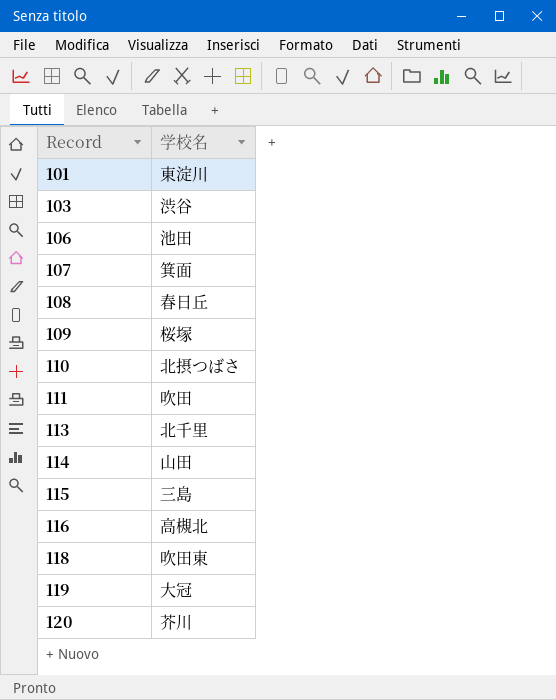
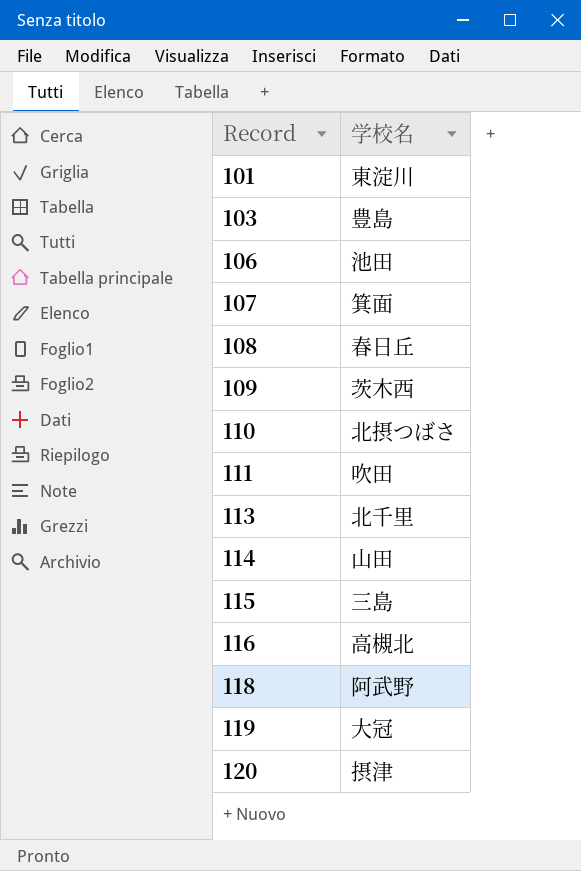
103 | 学校名: 渋谷 -> 豊島
109 | 学校名: 桜塚 -> 茨木西
118 | 学校名: 吹田東 -> 阿武野
120 | 学校名: 芥川 -> 摂津

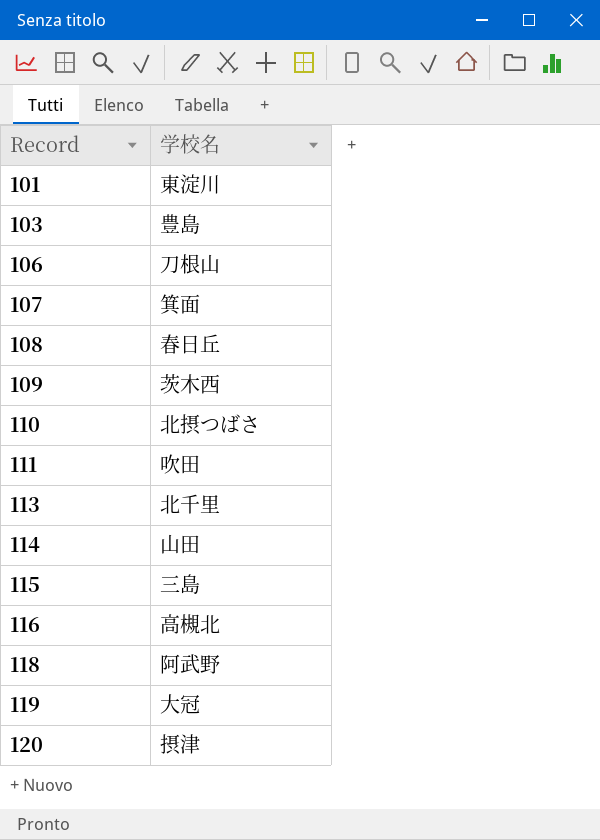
106 | 学校名: 池田 -> 刀根山

